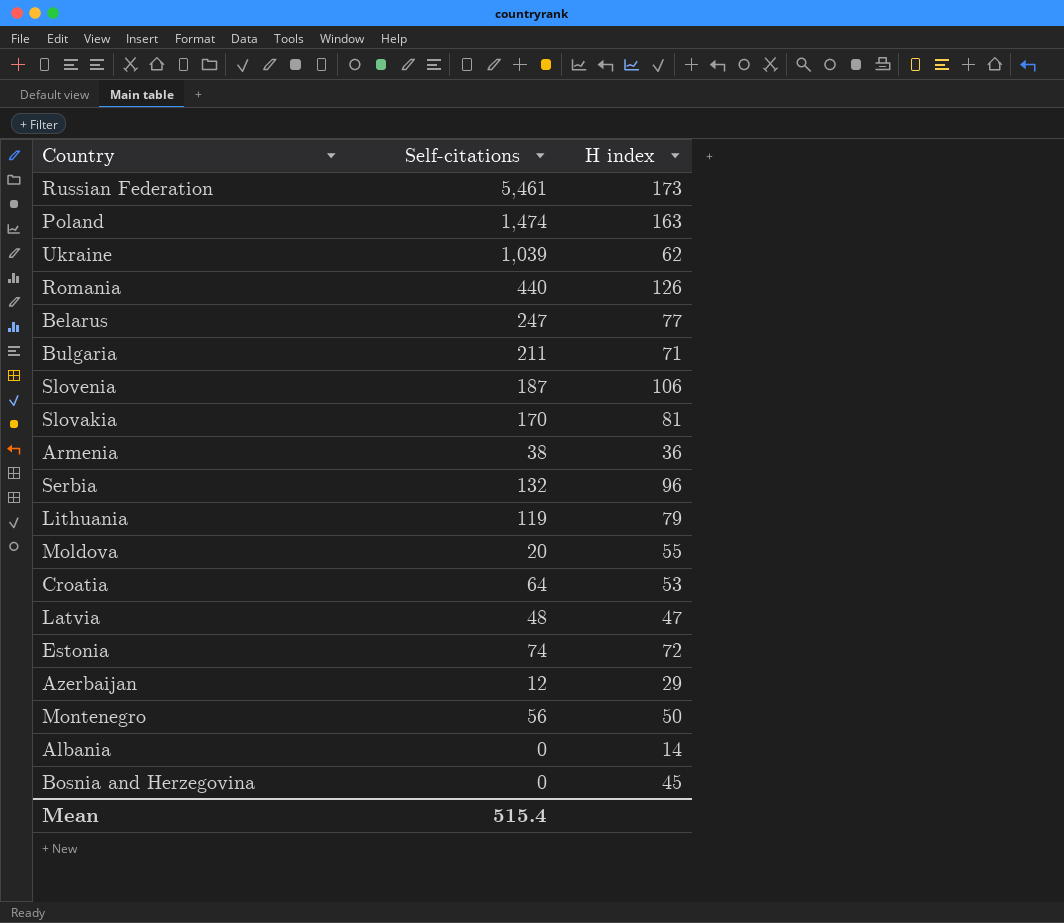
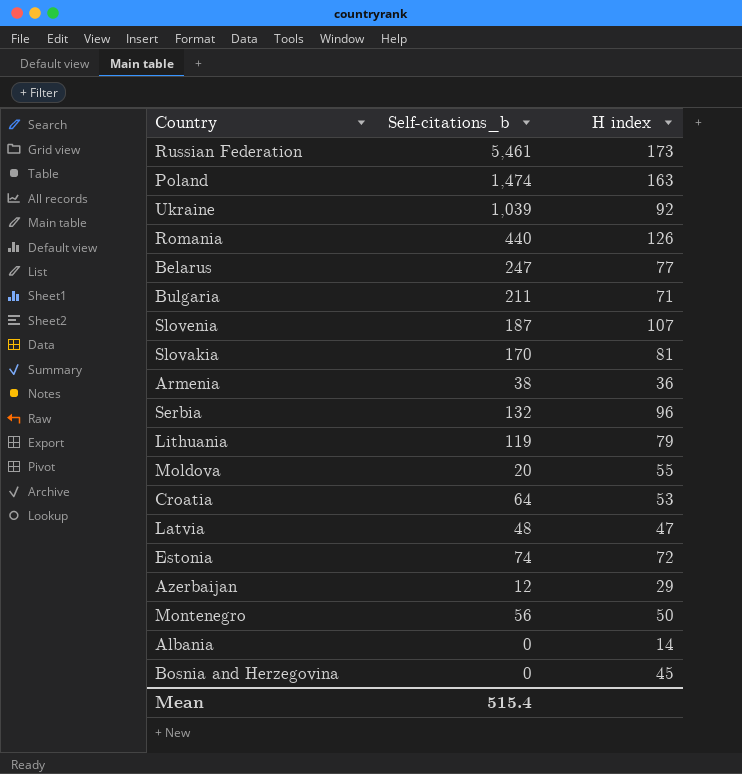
column name: Self-citations -> Self-citations_b
Ukraine | H index: 62 -> 92
Slovenia | H index: 106 -> 107

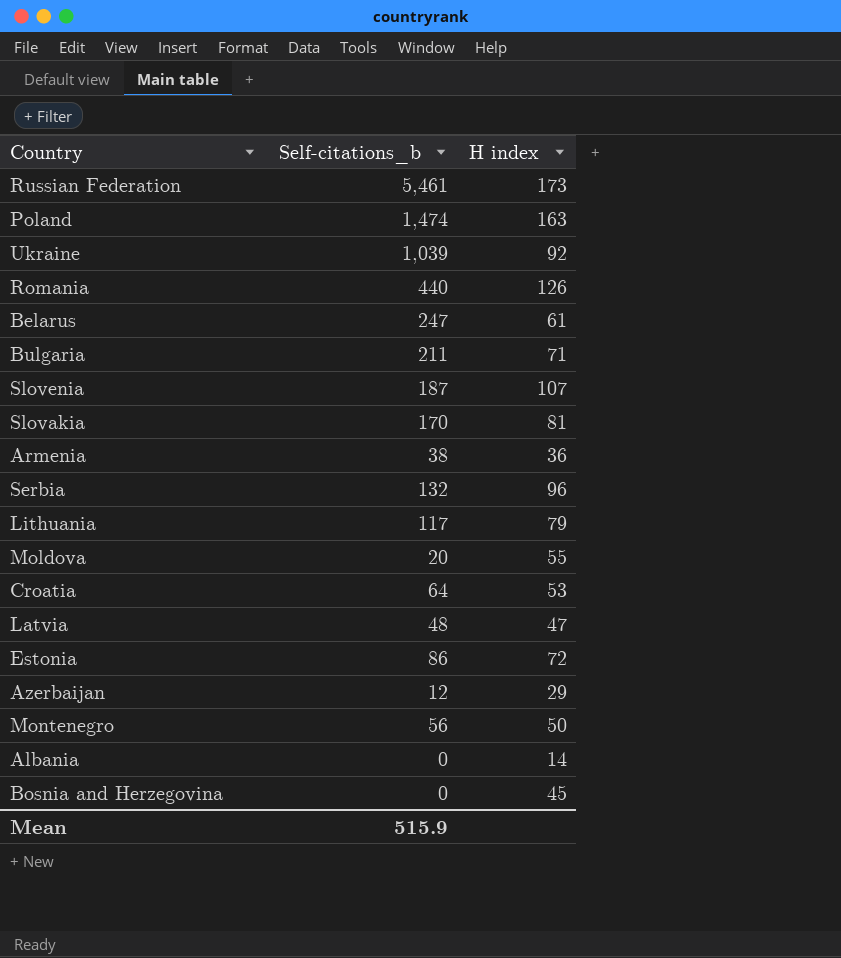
Belarus | H index: 77 -> 61
Lithuania | Self-citations_b: 119 -> 117
Estonia | Self-citations_b: 74 -> 86
Mean | Self-citations_b: 515.4 -> 515.9

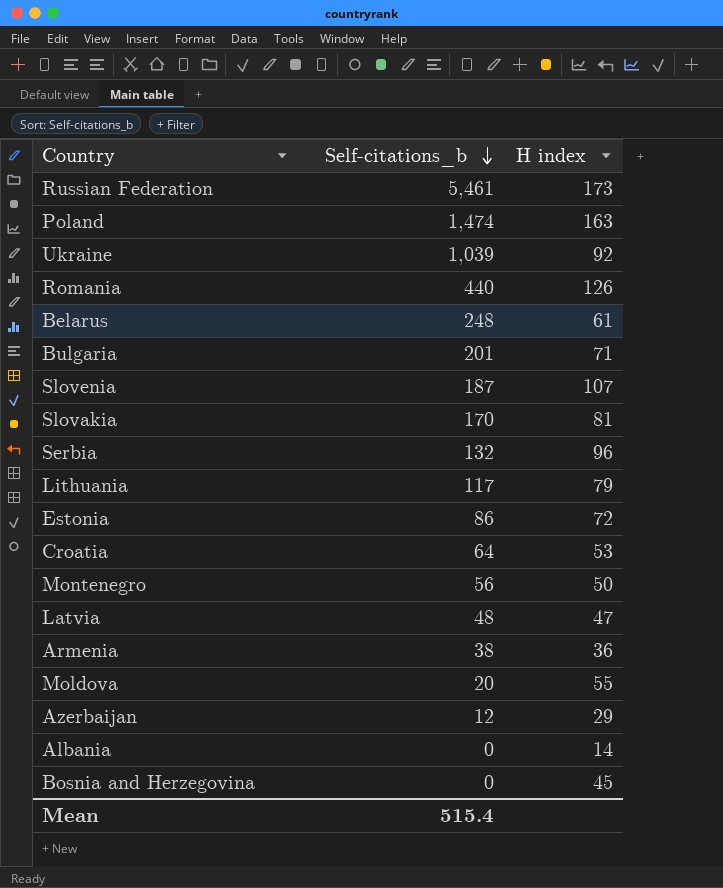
row order: none -> Self-citations_b descending
Belarus | Self-citations_b: 247 -> 248
Bulgaria | Self-citations_b: 211 -> 201
Mean | Self-citations_b: 515.9 -> 515.4

